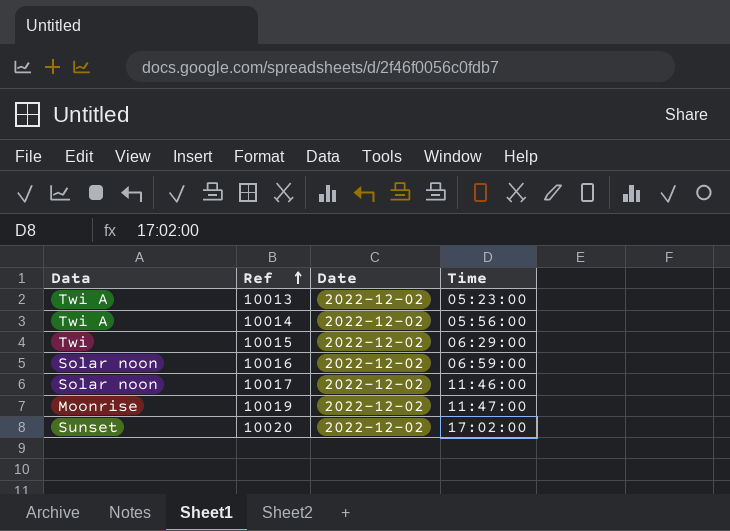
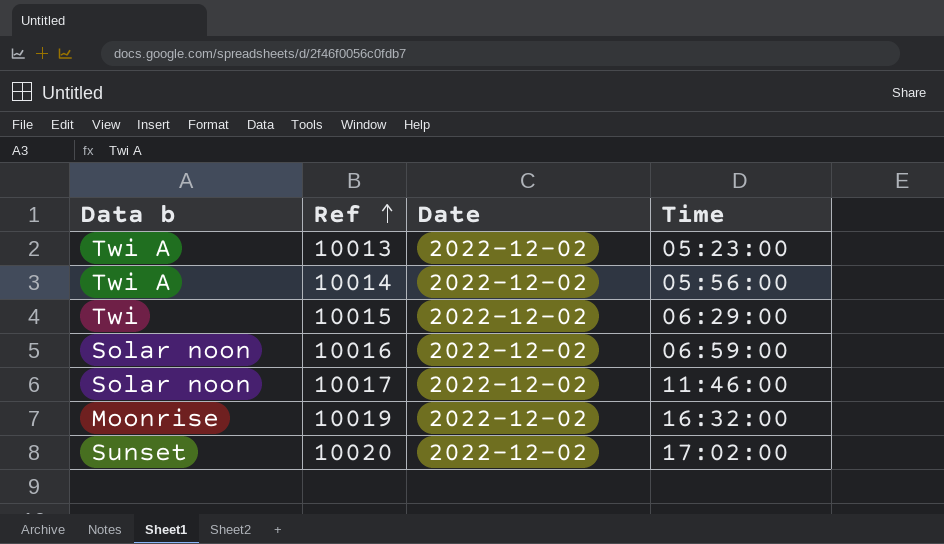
column name: Data -> Data b
10019 | Time: 11:47:00 -> 16:32:00

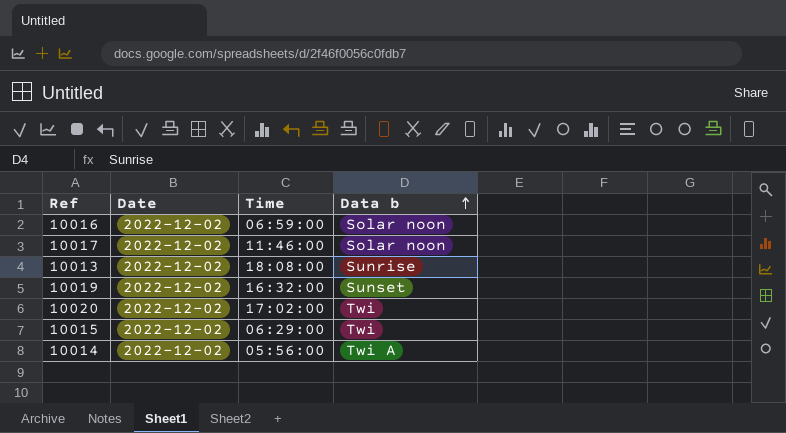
row order: Ref ascending -> Data b ascending
column Data b | position: 1 -> 4
10013 | Time: 05:23:00 -> 18:08:00
10013 | Data b: Twi A -> Sunrise
10019 | Data b: Moonrise -> Sunset
10020 | Data b: Sunset -> Twi

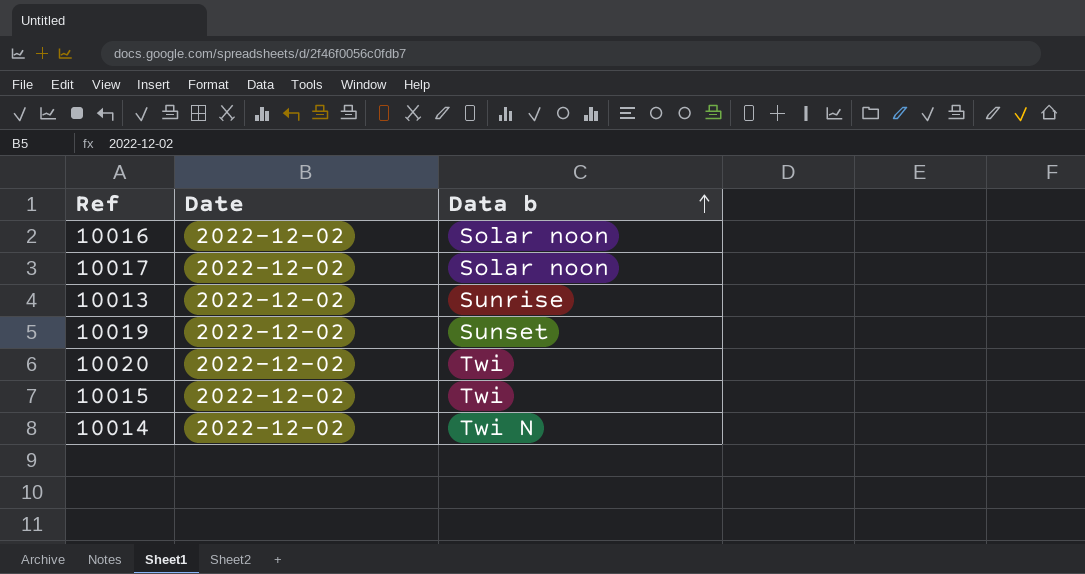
column Time | position: 3 -> none
10014 | Data b: Twi A -> Twi N

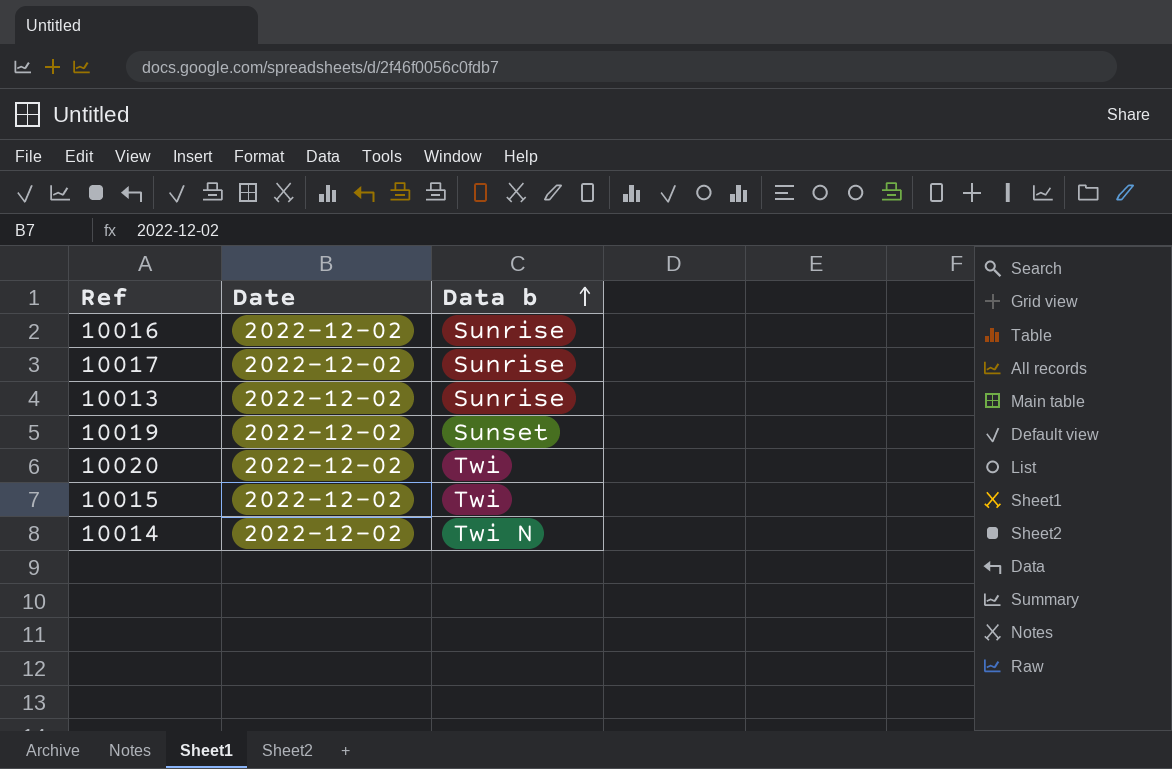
10016 | Data b: Solar noon -> Sunrise
10017 | Data b: Solar noon -> Sunrise

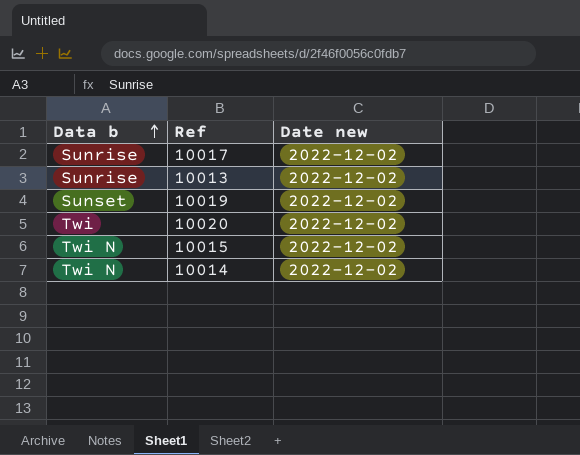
column Data b | position: 3 -> 1
column name: Date -> Date new
row 10016: 2022-12-02 | Sunrise -> none
10015 | Data b: Twi -> Twi N

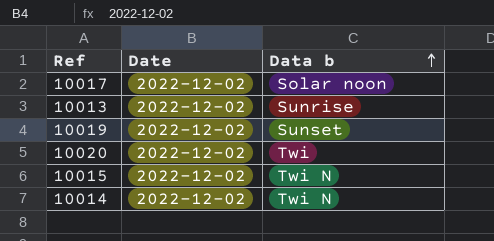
column name: Date new -> Date
column Data b | position: 1 -> 3
10017 | Data b: Sunrise -> Solar noon

